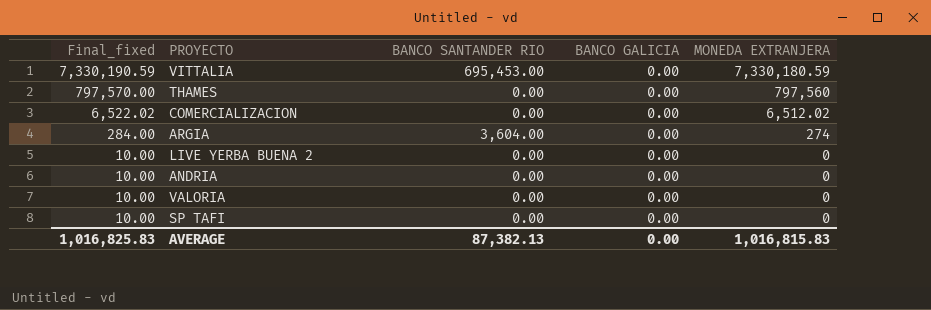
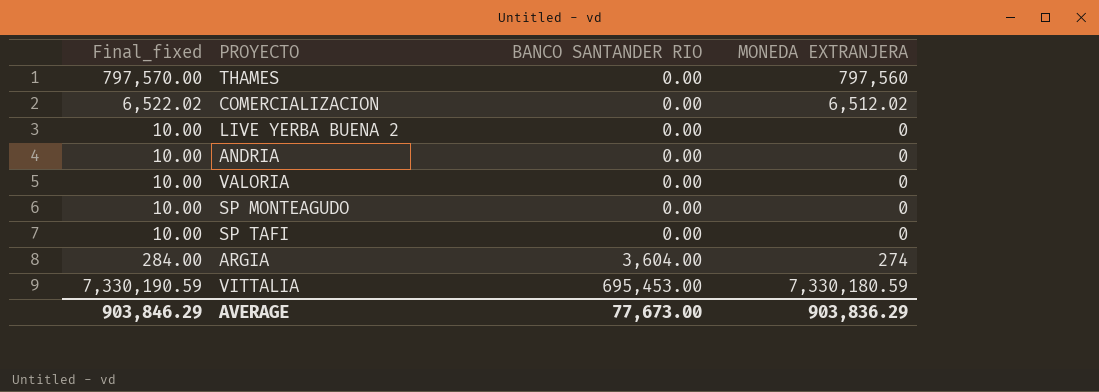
row order: Final_fixed descending -> BANCO SANTANDER RIO ascending
column BANCO GALICIA | position: 4 -> none
row SP MONTEAGUDO: none -> 10.00 | 0.00 | 0
AVERAGE | Final_fixed: 1,016,825.83 -> 903,846.29
AVERAGE | BANCO SANTANDER RIO: 87,382.13 -> 77,673.00
AVERAGE | MONEDA EXTRANJERA: 1,016,815.83 -> 903,836.29

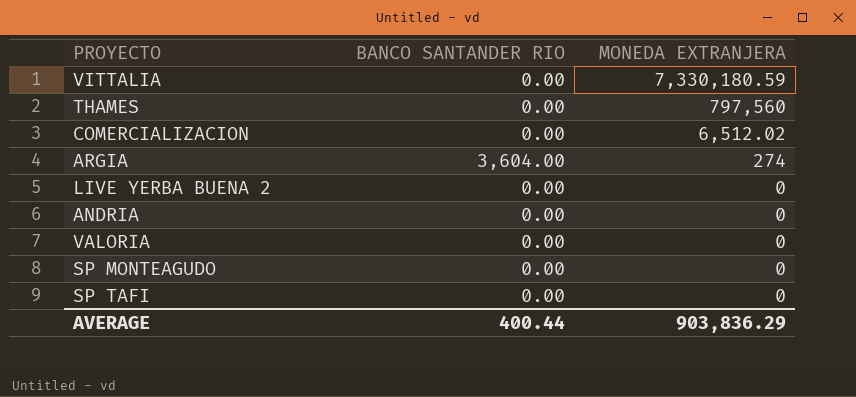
row order: BANCO SANTANDER RIO ascending -> MONEDA EXTRANJERA descending
column Final_fixed | formula: [MONEDA EXTRANJERA] + 10 -> none
VITTALIA | BANCO SANTANDER RIO: 695,453.00 -> 0.00
AVERAGE | BANCO SANTANDER RIO: 77,673.00 -> 400.44

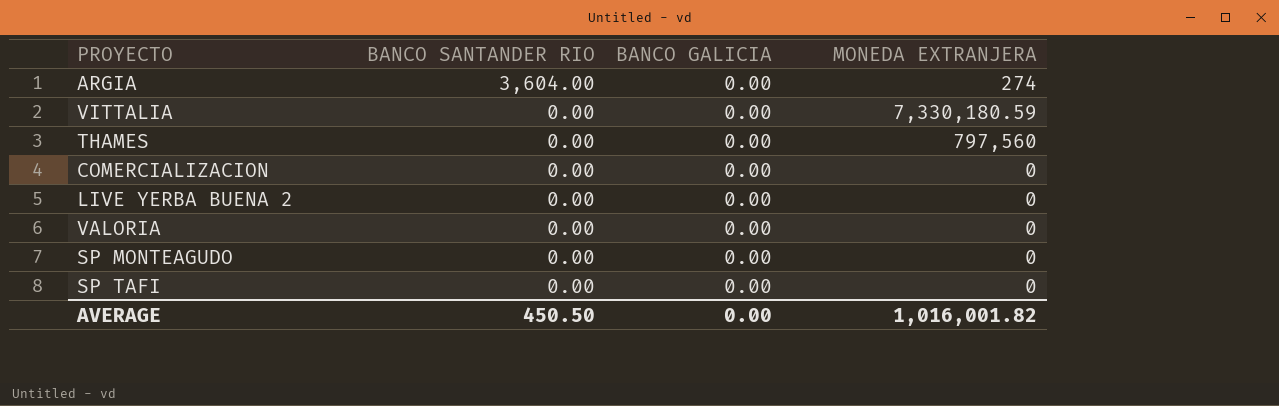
row order: MONEDA EXTRANJERA descending -> BANCO SANTANDER RIO descending
column BANCO GALICIA | position: none -> 3
row ANDRIA: 0.00 | 0 -> none
COMERCIALIZACION | MONEDA EXTRANJERA: 6,512.02 -> 0
AVERAGE | BANCO SANTANDER RIO: 400.44 -> 450.50
AVERAGE | MONEDA EXTRANJERA: 903,836.29 -> 1,016,001.82

